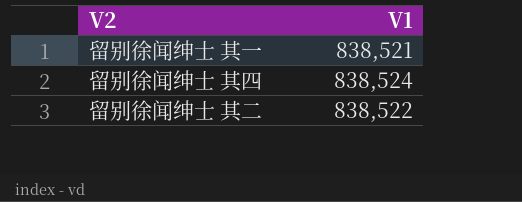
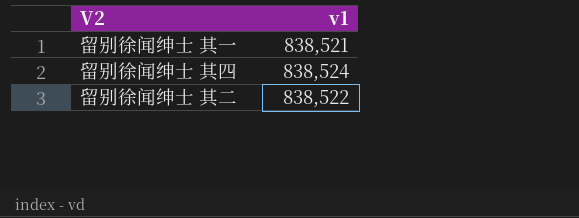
column name: V1 -> v1

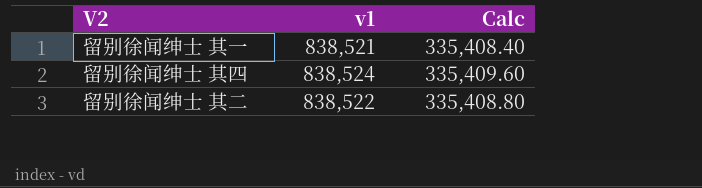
column Calc | formula: none -> [v1] * 0.4

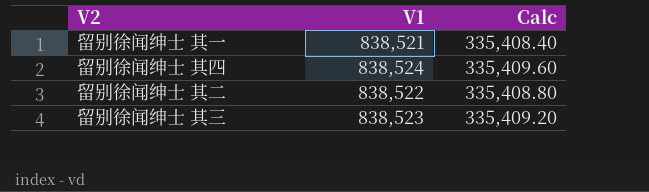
column name: v1 -> V1
row 留别徐闻绅士 其三: none -> 838,523 | 335,409.20

